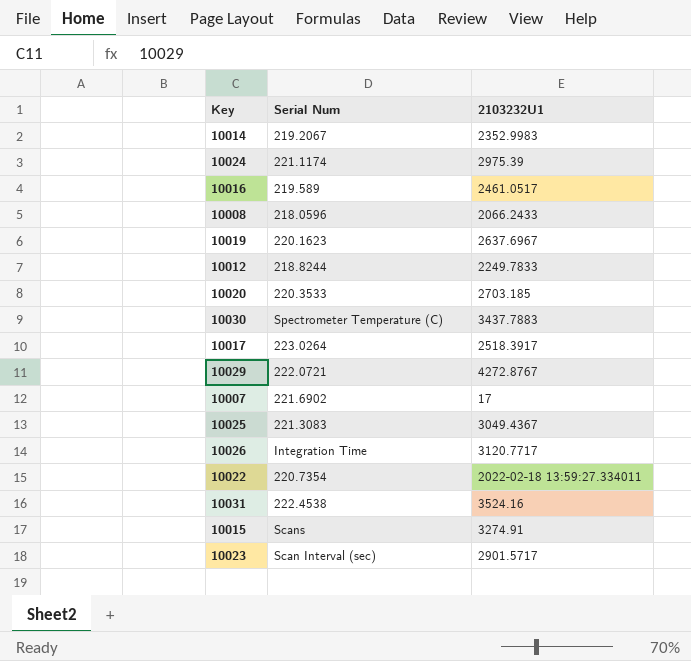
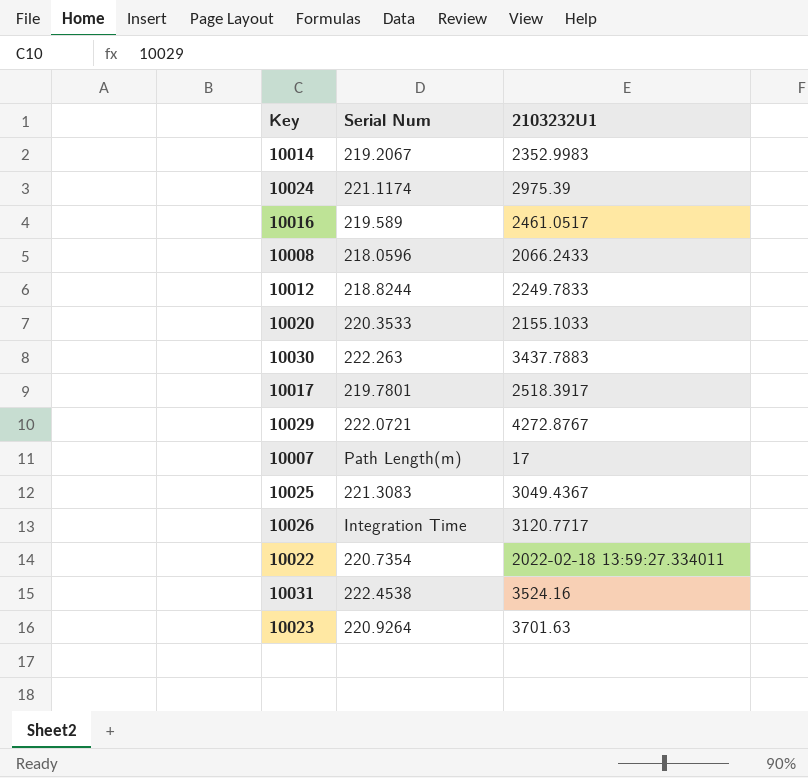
row 10019: 220.1623 | 2637.6967 -> none
row 10015: Scans | 3274.91 -> none
10020 | 2103232U1: 2703.185 -> 2155.1033
10030 | Serial Num: Spectrometer Temperature (C) -> 222.263
10017 | Serial Num: 223.0264 -> 219.7801
10007 | Serial Num: 221.6902 -> Path Length(m)
10023 | Serial Num: Scan Interval (sec) -> 220.9264
10023 | 2103232U1: 2901.5717 -> 3701.63

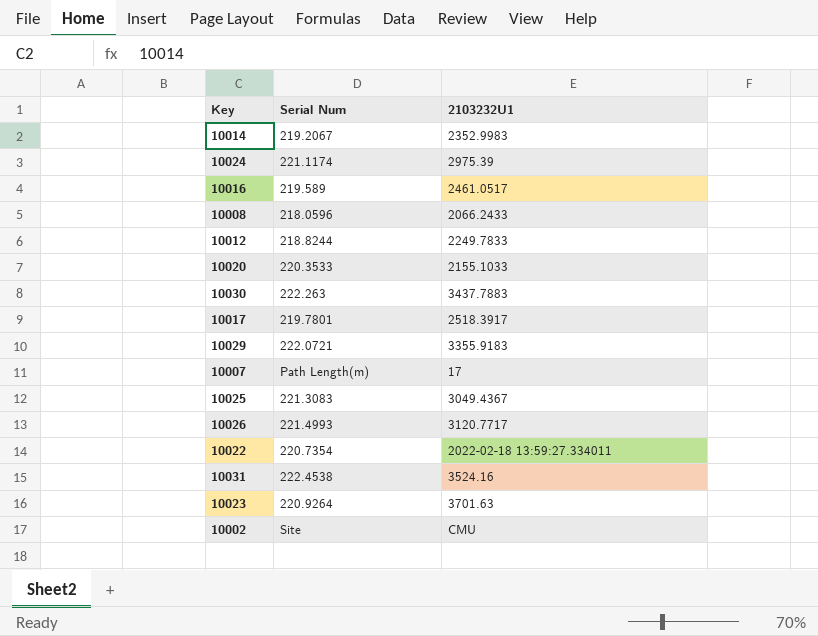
10029 | 2103232U1: 4272.8767 -> 3355.9183
10026 | Serial Num: Integration Time -> 221.4993
row 10002: none -> Site | CMU

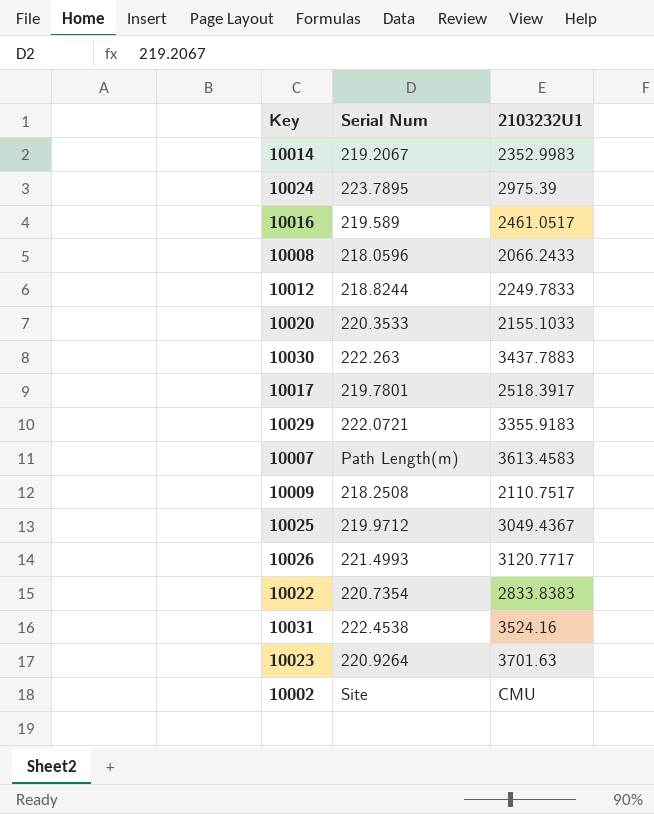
10024 | Serial Num: 221.1174 -> 223.7895
10007 | 2103232U1: 17 -> 3613.4583
row 10009: none -> 218.2508 | 2110.7517
10025 | Serial Num: 221.3083 -> 219.9712
10022 | 2103232U1: 2022-02-18 13:59:27.334011 -> 2833.8383

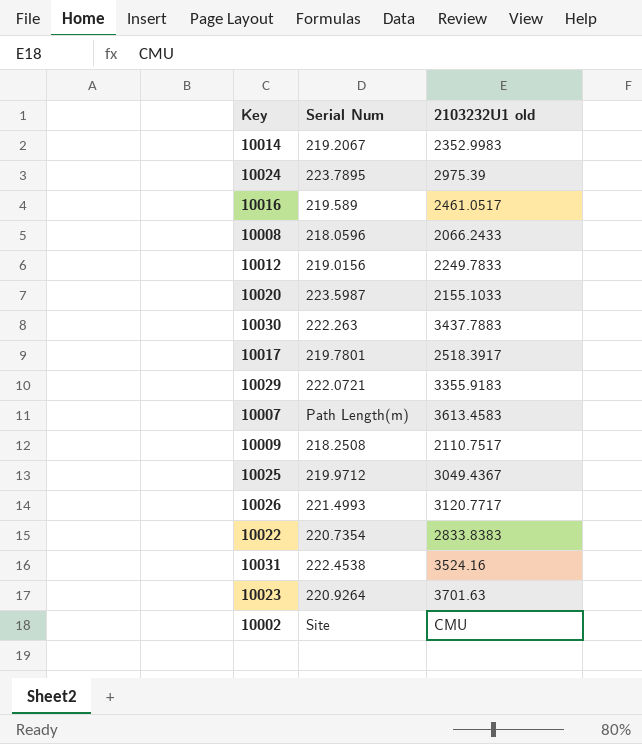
column name: 2103232U1 -> 2103232U1 old
10012 | Serial Num: 218.8244 -> 219.0156
10020 | Serial Num: 220.3533 -> 223.5987

